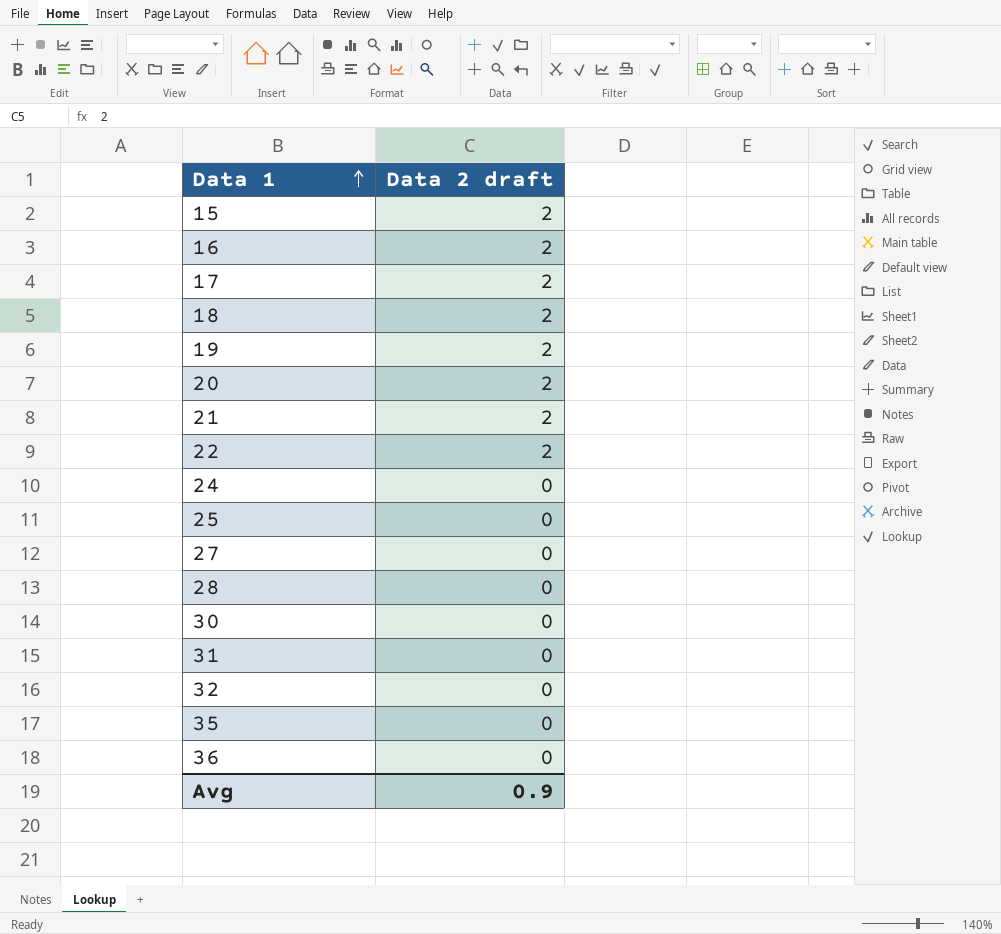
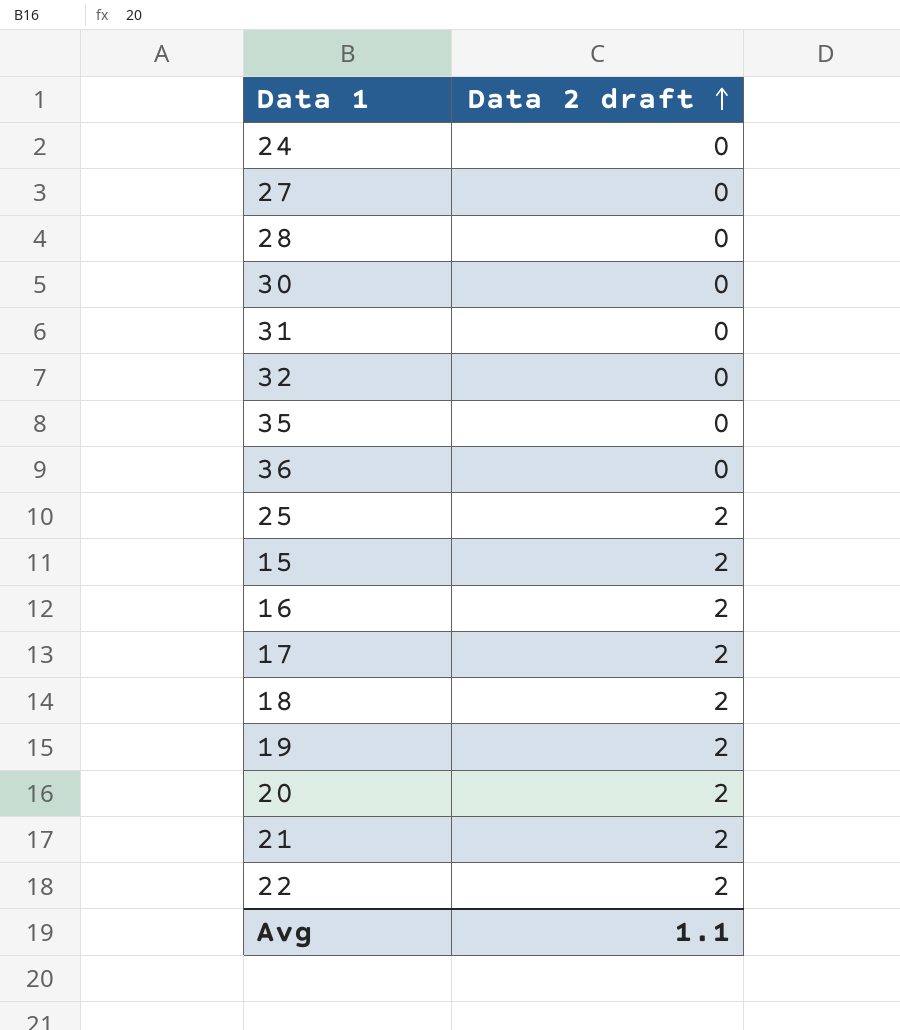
row order: Data 1 ascending -> Data 2 draft ascending
25 | Data 2 draft: 0 -> 2
Avg | Data 2 draft: 0.9 -> 1.1

